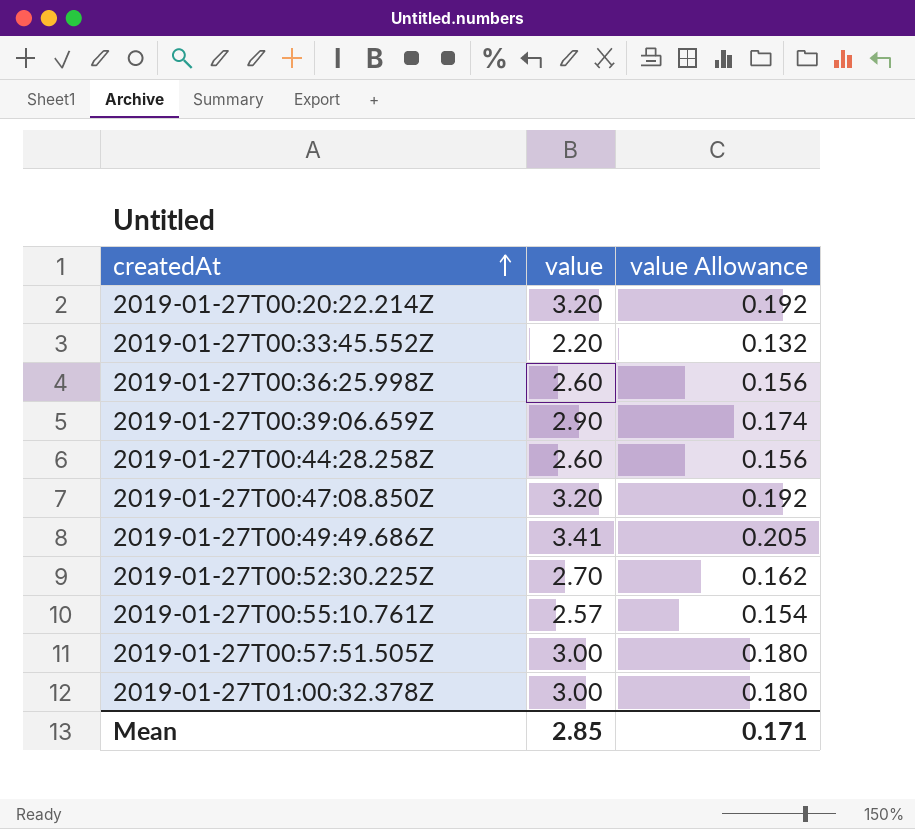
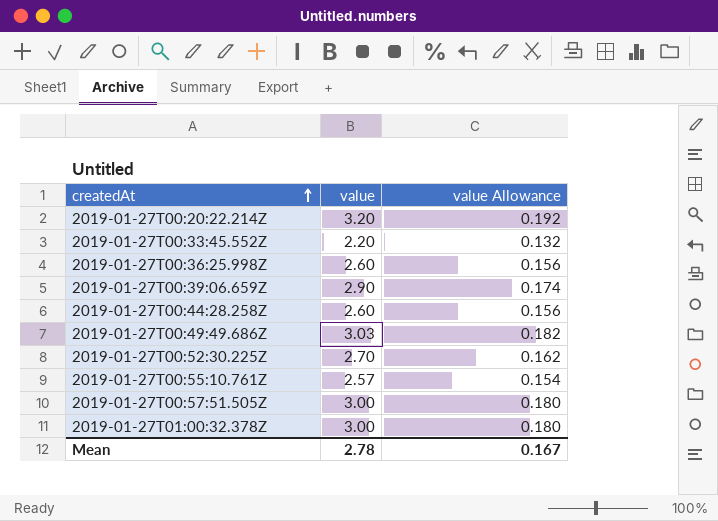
row 2019-01-27T00:47:08.850Z: 3.20 | 0.192 -> none
2019-01-27T00:49:49.686Z | value: 3.41 -> 3.03
2019-01-27T00:49:49.686Z | value Allowance: 0.205 -> 0.182
Mean | value: 2.85 -> 2.78
Mean | value Allowance: 0.171 -> 0.167

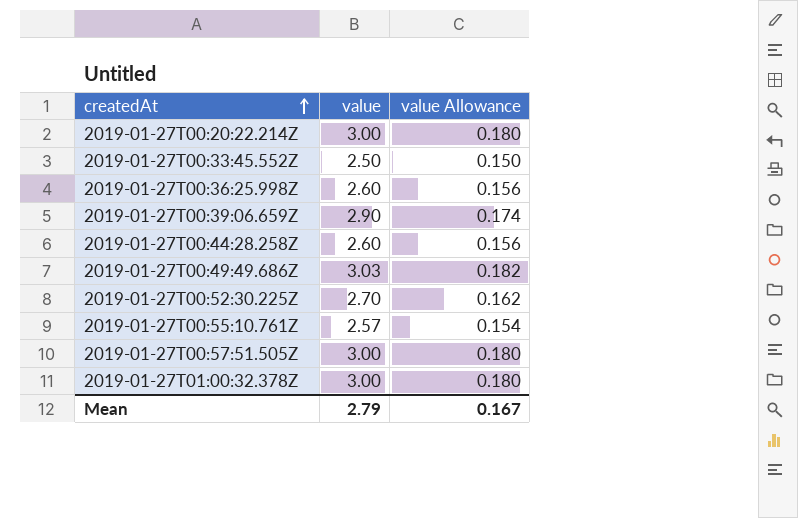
2019-01-27T00:20:22.214Z | value: 3.20 -> 3.00
2019-01-27T00:20:22.214Z | value Allowance: 0.192 -> 0.180
2019-01-27T00:33:45.552Z | value: 2.20 -> 2.50
2019-01-27T00:33:45.552Z | value Allowance: 0.132 -> 0.150
Mean | value: 2.78 -> 2.79

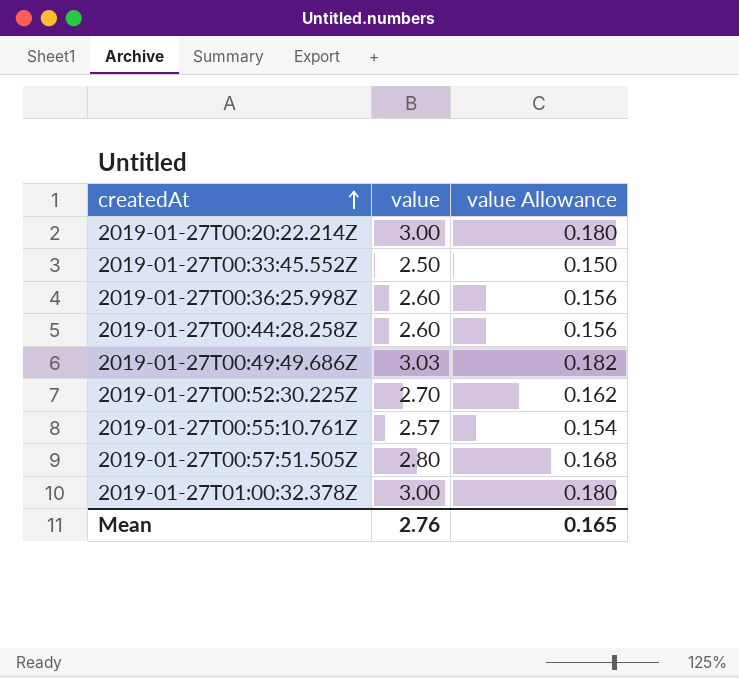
row 2019-01-27T00:39:06.659Z: 2.90 | 0.174 -> none
2019-01-27T00:57:51.505Z | value: 3.00 -> 2.80
2019-01-27T00:57:51.505Z | value Allowance: 0.180 -> 0.168
Mean | value: 2.79 -> 2.76
Mean | value Allowance: 0.167 -> 0.165

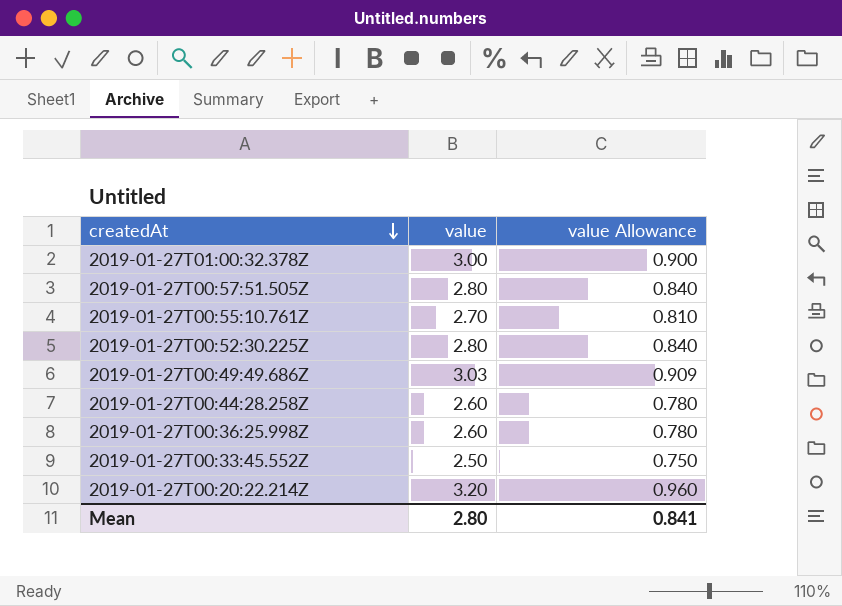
row order: createdAt ascending -> createdAt descending
column value Allowance | formula: [value] * 0.06 -> [value] * 0.3
2019-01-27T00:55:10.761Z | value: 2.57 -> 2.70
2019-01-27T00:52:30.225Z | value: 2.70 -> 2.80
2019-01-27T00:20:22.214Z | value: 3.00 -> 3.20
Mean | value: 2.76 -> 2.80
Mean | value Allowance: 0.165 -> 0.841

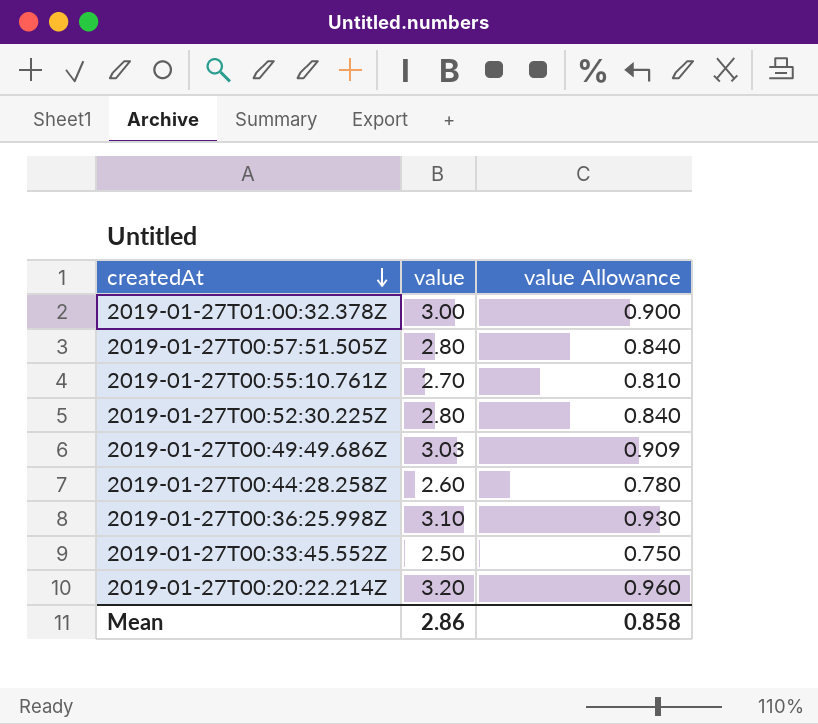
2019-01-27T00:36:25.998Z | value: 2.60 -> 3.10
2019-01-27T00:36:25.998Z | value Allowance: 0.780 -> 0.930
Mean | value: 2.80 -> 2.86
Mean | value Allowance: 0.841 -> 0.858

